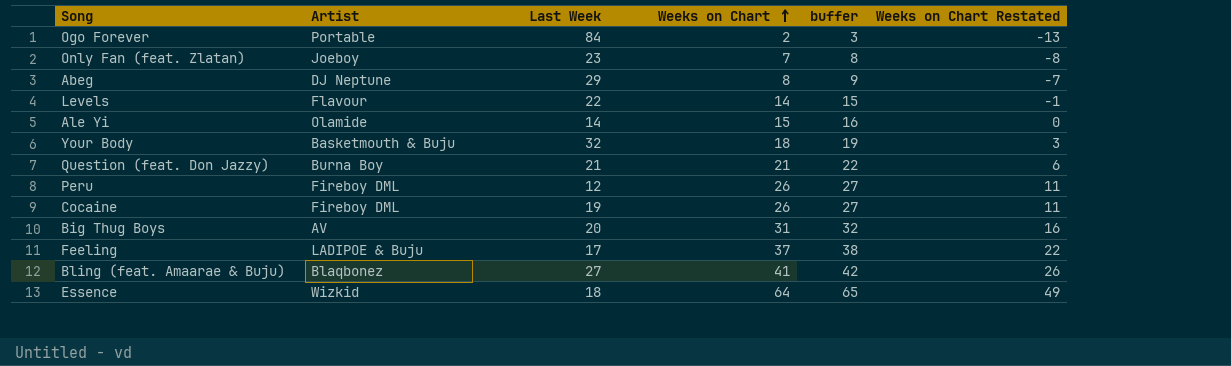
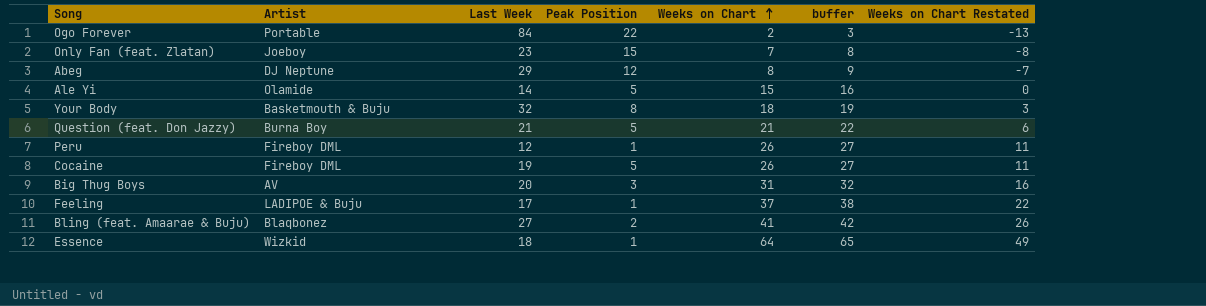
column Peak Position | position: none -> 4
row Levels: Flavour | 22 | 14 | 15 | -1 -> none

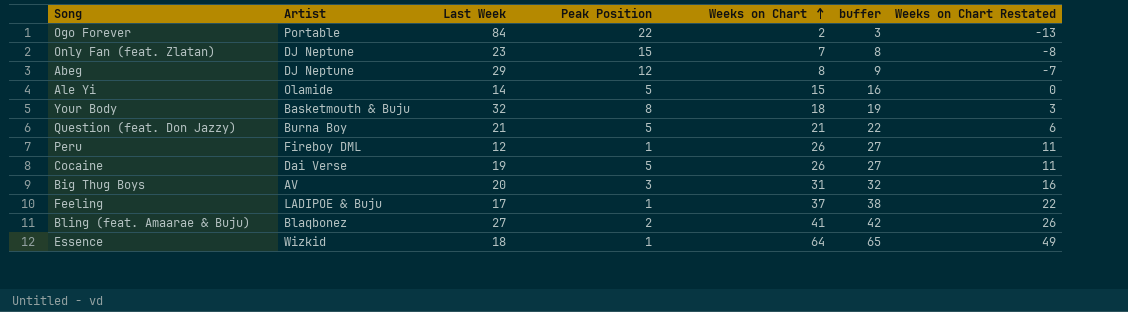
Only Fan (feat. Zlatan) | Artist: Joeboy -> DJ Neptune
Cocaine | Artist: Fireboy DML -> Dai Verse

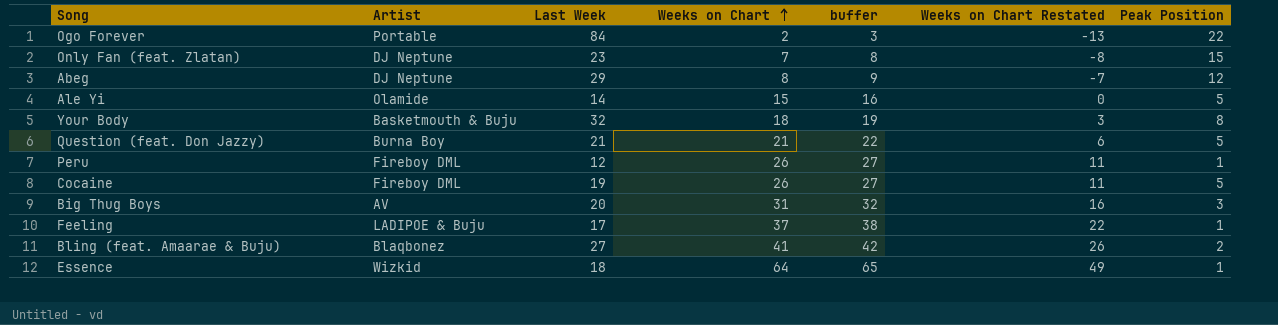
column Peak Position | position: 4 -> 7
Cocaine | Artist: Dai Verse -> Fireboy DML

